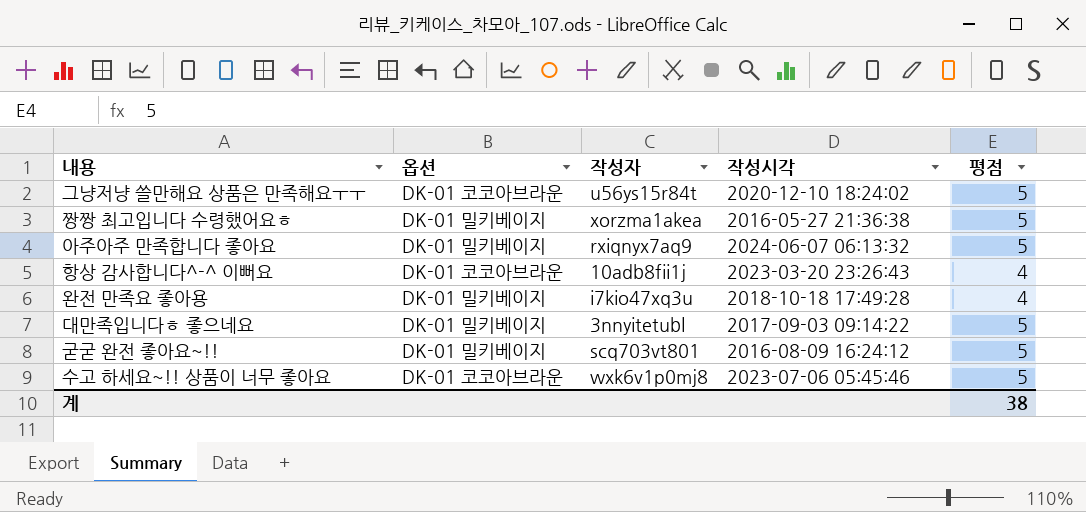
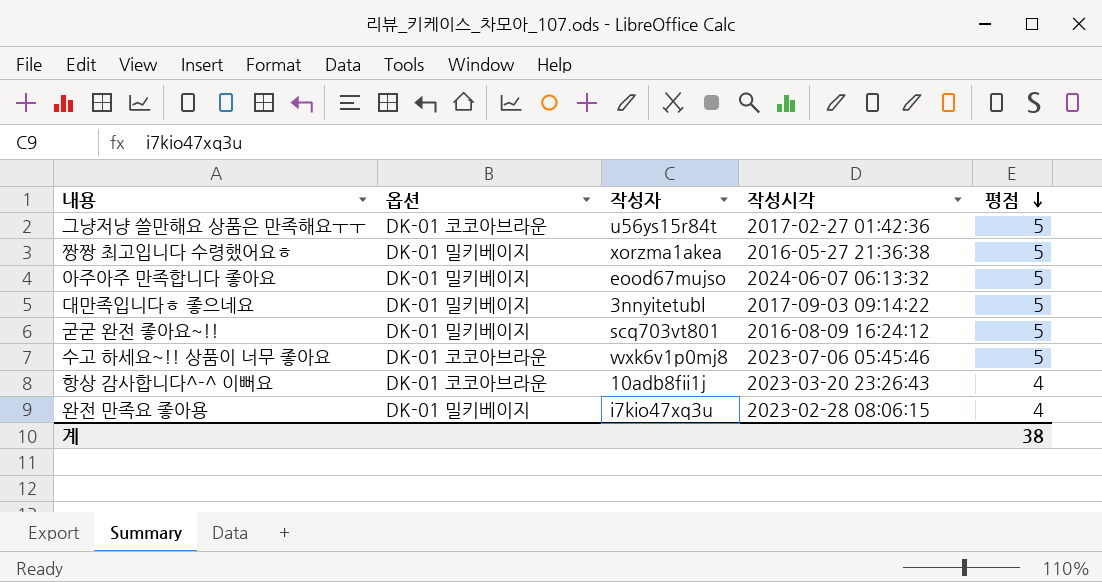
row order: none -> 평점 descending
그냥저냥 쓸만해요 상품은 만족해요ㅜㅜ | 작성시각: 2020-12-10 18:24:02 -> 2017-02-27 01:42:36
아주아주 만족합니다 좋아요 | 작성자: rxiqnyx7aq9 -> eood67mujso
완전 만족요 좋아용 | 작성시각: 2018-10-18 17:49:28 -> 2023-02-28 08:06:15

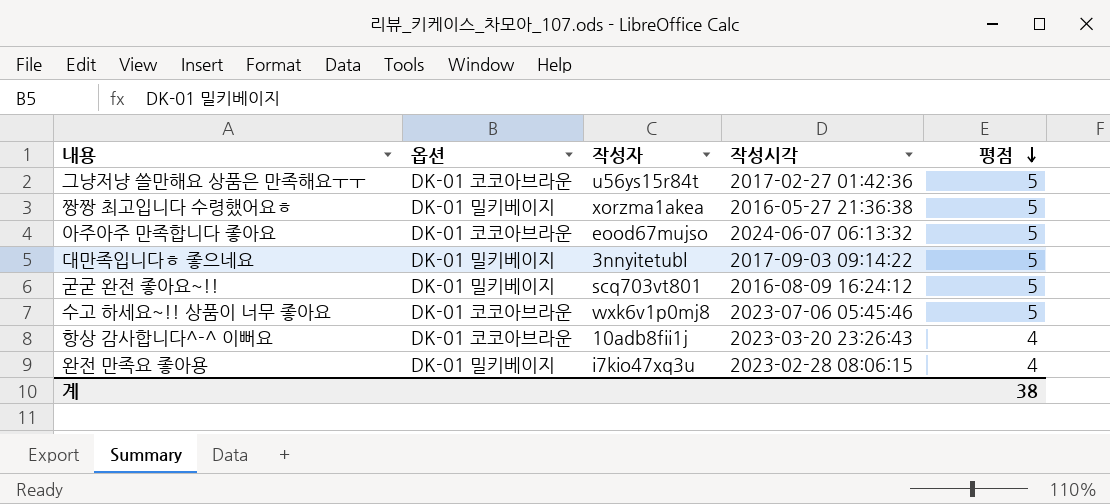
아주아주 만족합니다 좋아요 | 옵션: DK-01 밀키베이지 -> DK-01 코코아브라운

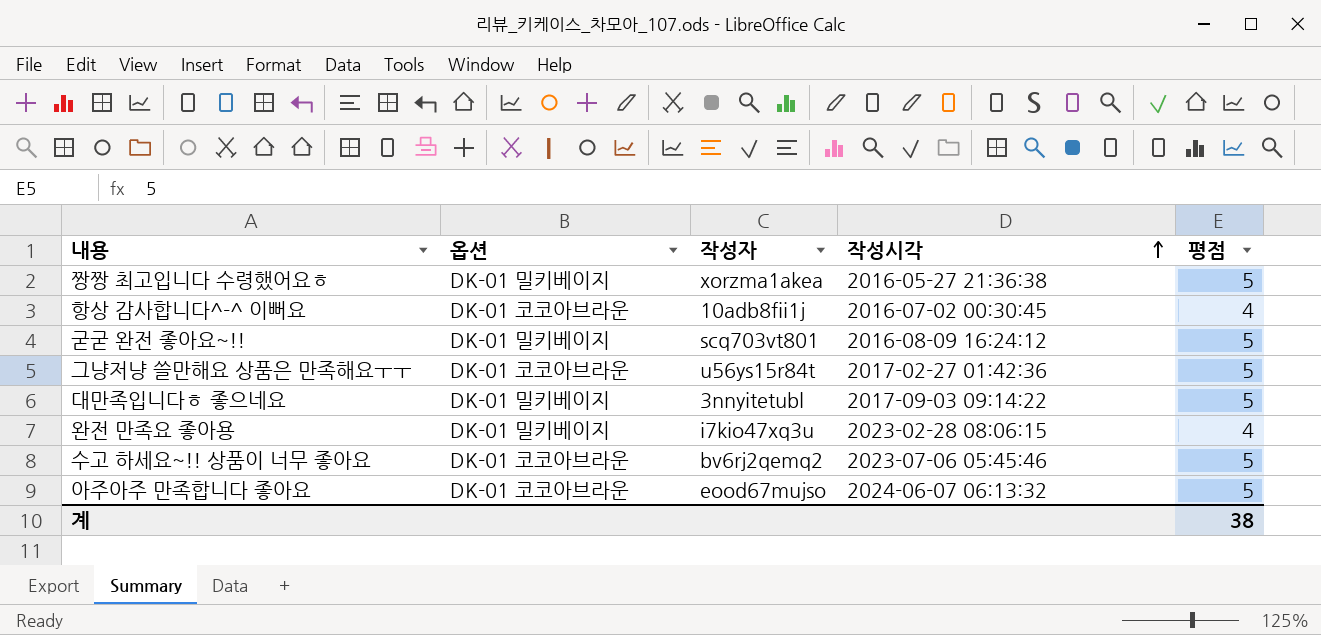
row order: 평점 descending -> 작성시각 ascending
항상 감사합니다^-^ 이뻐요 | 작성시각: 2023-03-20 23:26:43 -> 2016-07-02 00:30:45
수고 하세요~!! 상품이 너무 좋아요 | 작성자: wxk6v1p0mj8 -> bv6rj2qemq2

